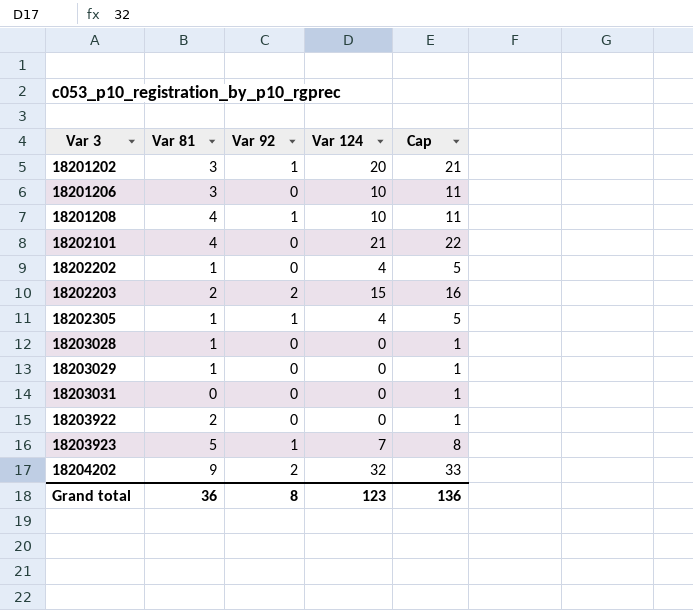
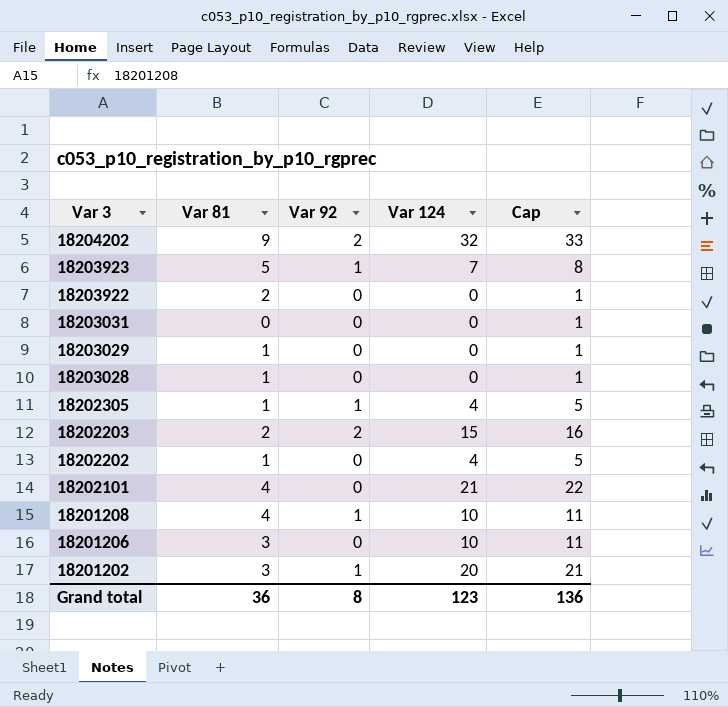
row order: Var 3 ascending -> Var 3 descending

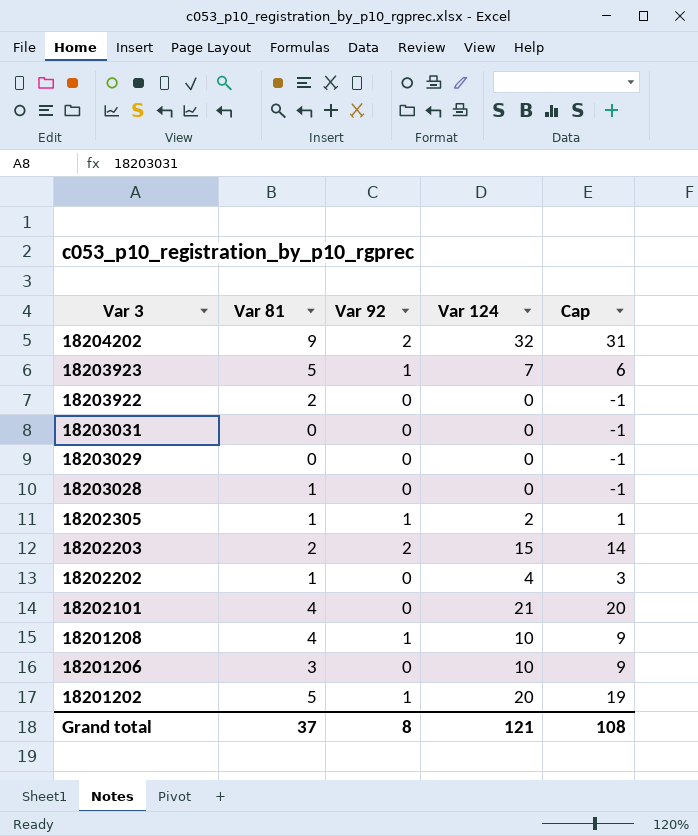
column Cap | formula: [Var 124] + 1 -> [Var 124] - 1
18203029 | Var 81: 1 -> 0
18202305 | Var 124: 4 -> 2
18201202 | Var 81: 3 -> 5
Grand total | Var 81: 36 -> 37
Grand total | Var 124: 123 -> 121
Grand total | Cap: 136 -> 108

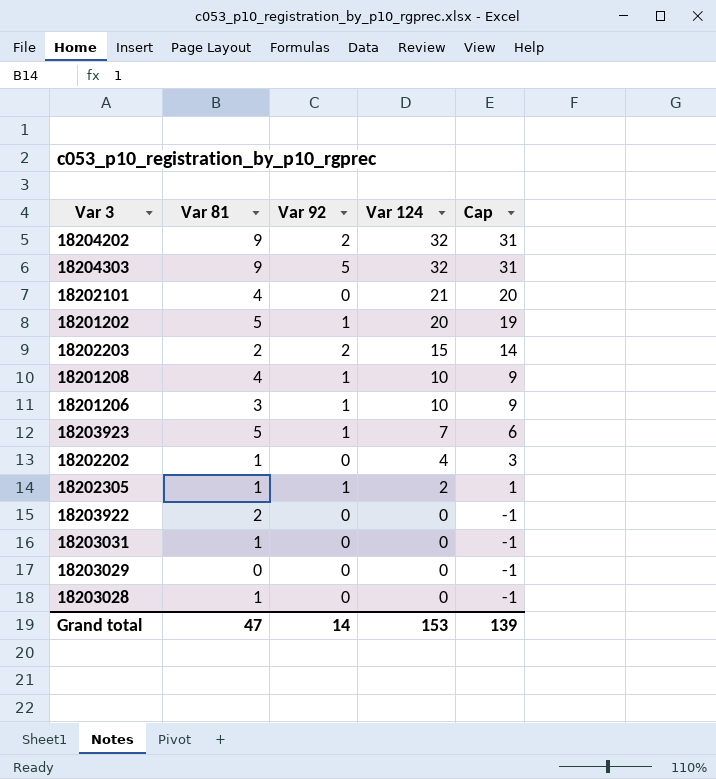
row order: Var 3 descending -> Var 124 descending
row 18204303: none -> 9 | 5 | 32 | 31
18201206 | Var 92: 0 -> 1
18203031 | Var 81: 0 -> 1
Grand total | Var 81: 37 -> 47
Grand total | Var 92: 8 -> 14
Grand total | Var 124: 121 -> 153
Grand total | Cap: 108 -> 139

